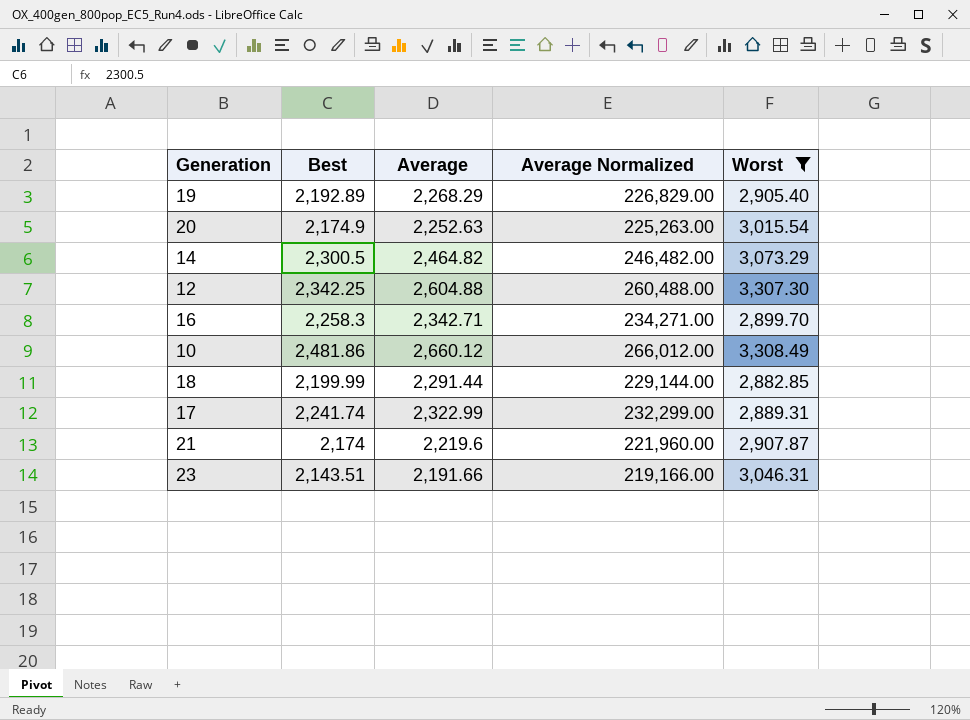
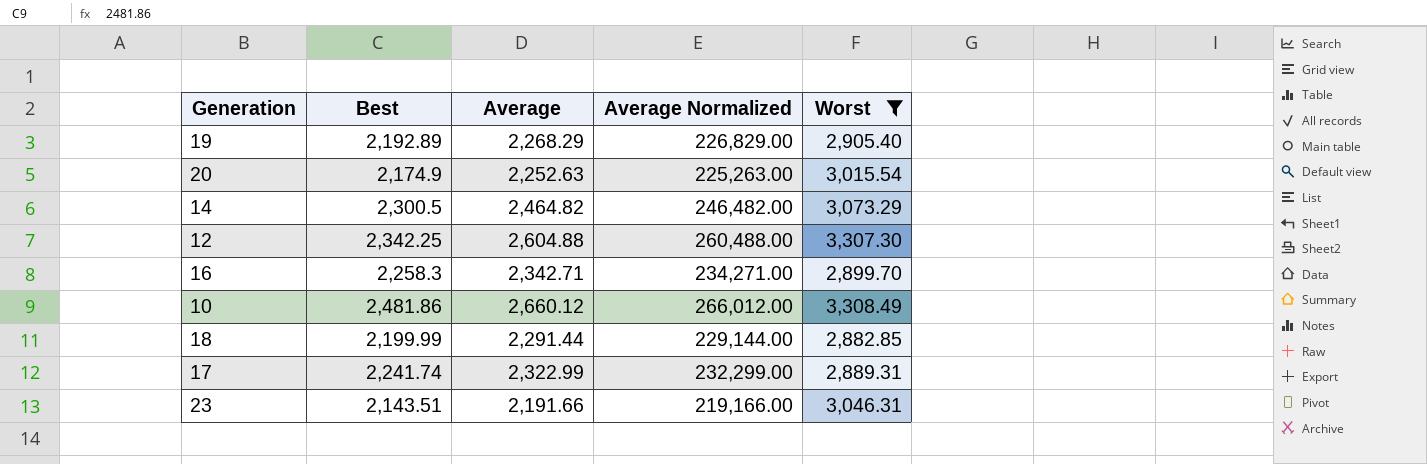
row 21: 2,174 | 2,219.6 | 221,960.00 | 2,907.87 -> none

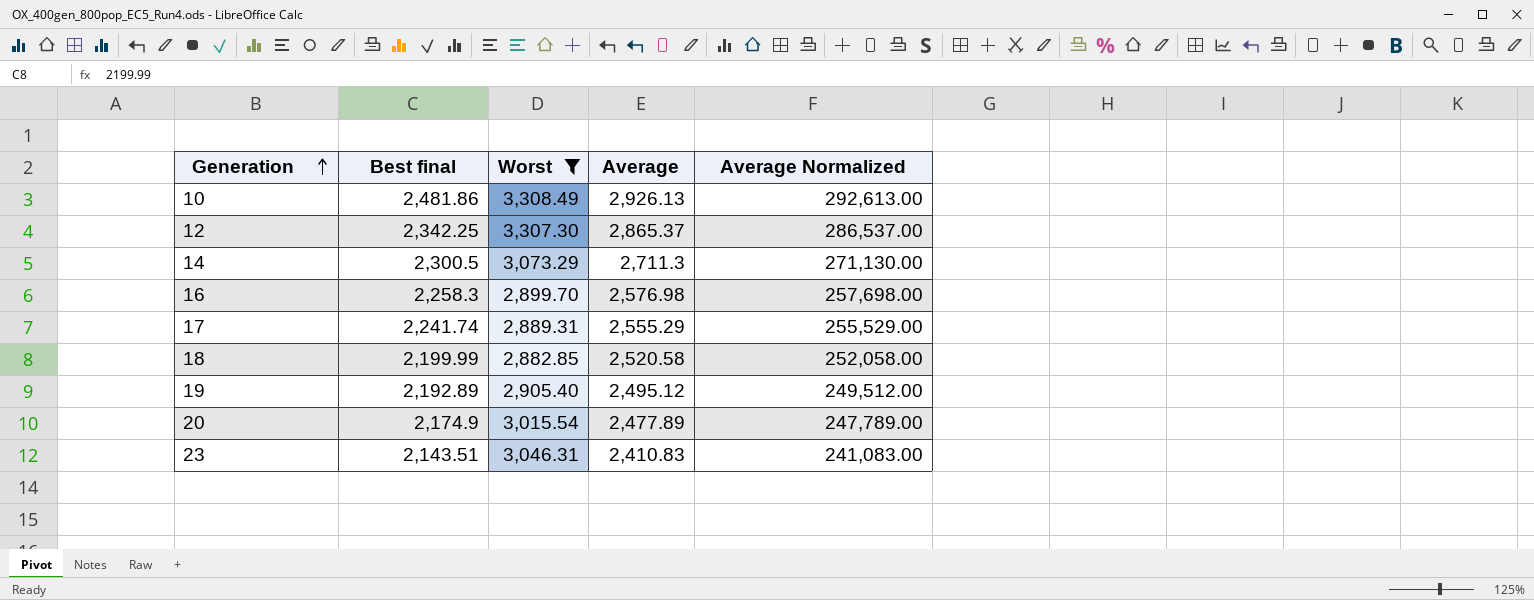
row order: none -> Generation ascending
column name: Best -> Best final
column Worst | position: 5 -> 3
10 | Average: 2,660.12 -> 2,926.13
10 | Average Normalized: 266,012.00 -> 292,613.00
12 | Average: 2,604.88 -> 2,865.37
12 | Average Normalized: 260,488.00 -> 286,537.00
14 | Average: 2,464.82 -> 2,711.3
14 | Average Normalized: 246,482.00 -> 271,130.00
16 | Average: 2,342.71 -> 2,576.98
16 | Average Normalized: 234,271.00 -> 257,698.00
17 | Average: 2,322.99 -> 2,555.29
17 | Average Normalized: 232,299.00 -> 255,529.00
18 | Average: 2,291.44 -> 2,520.58
18 | Average Normalized: 229,144.00 -> 252,058.00
19 | Average: 2,268.29 -> 2,495.12
19 | Average Normalized: 226,829.00 -> 249,512.00
20 | Average: 2,252.63 -> 2,477.89
20 | Average Normalized: 225,263.00 -> 247,789.00
23 | Average: 2,191.66 -> 2,410.83
23 | Average Normalized: 219,166.00 -> 241,083.00

